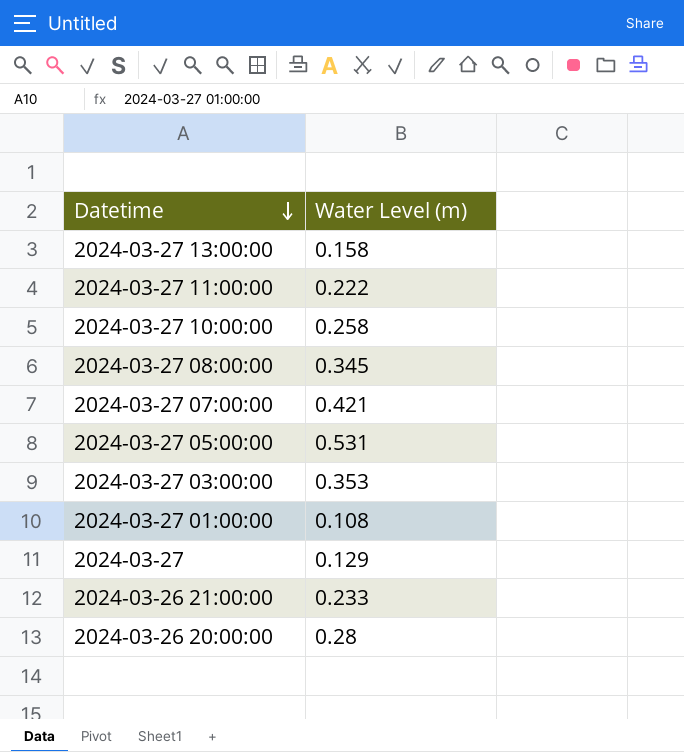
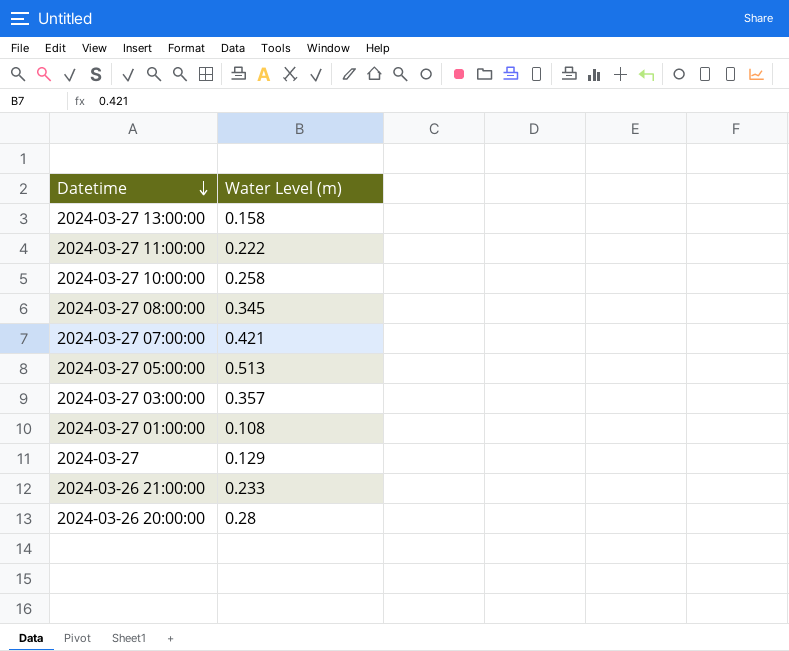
2024-03-27 05:00:00 | Water Level (m): 0.531 -> 0.513
2024-03-27 03:00:00 | Water Level (m): 0.353 -> 0.357

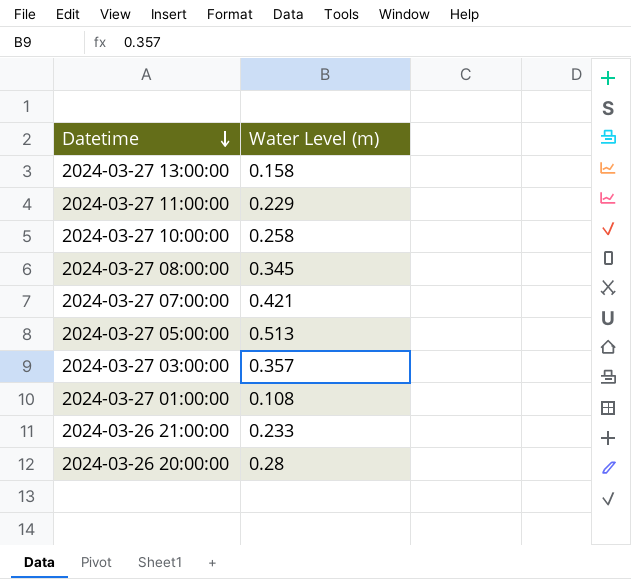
row 2024-03-27: 0.129 -> none
2024-03-27 11:00:00 | Water Level (m): 0.222 -> 0.229

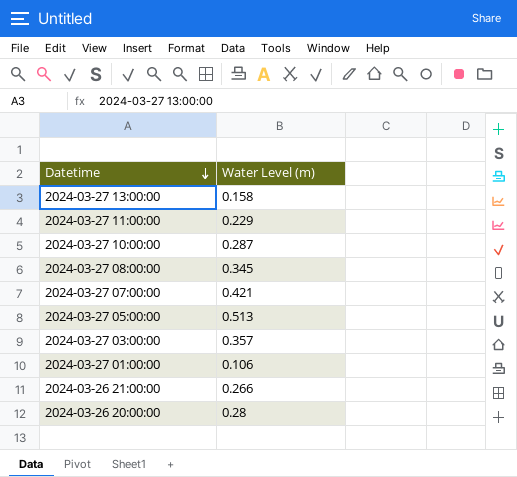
2024-03-27 10:00:00 | Water Level (m): 0.258 -> 0.287
2024-03-27 01:00:00 | Water Level (m): 0.108 -> 0.106
2024-03-26 21:00:00 | Water Level (m): 0.233 -> 0.266

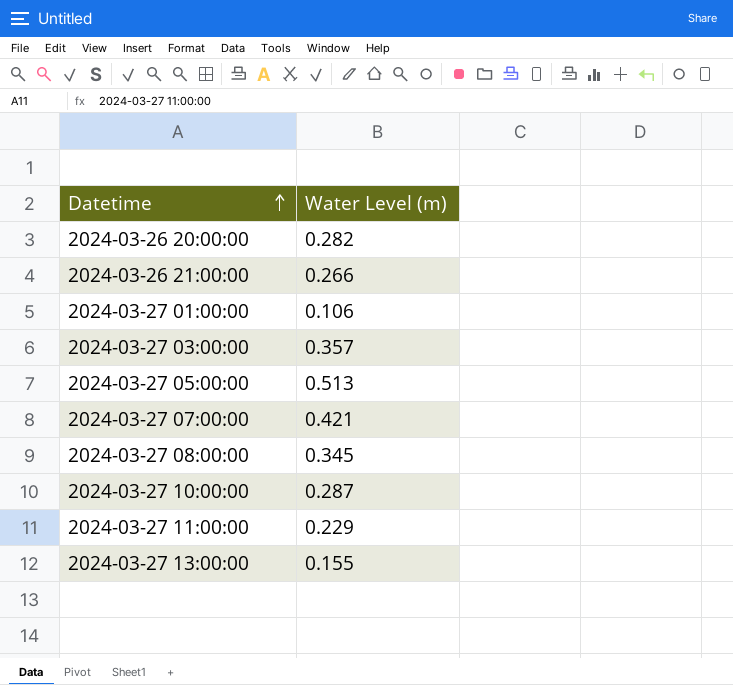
row order: Datetime descending -> Datetime ascending
2024-03-26 20:00:00 | Water Level (m): 0.28 -> 0.282
2024-03-27 13:00:00 | Water Level (m): 0.158 -> 0.155

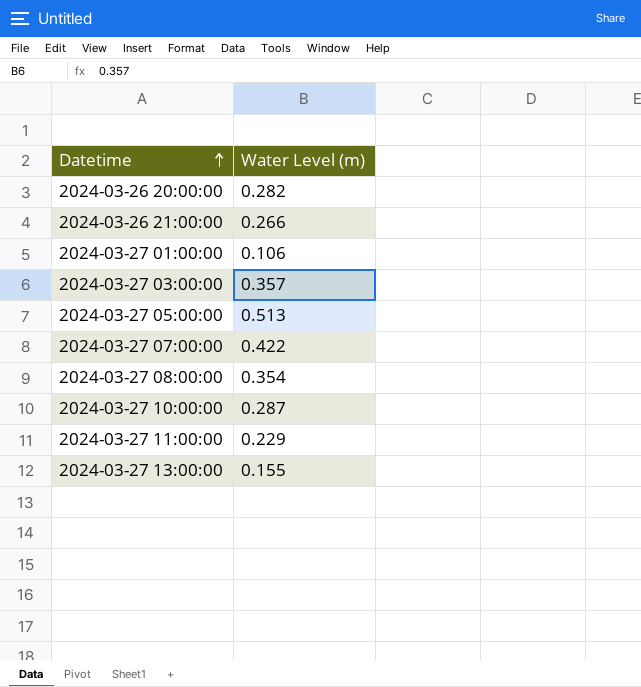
2024-03-27 07:00:00 | Water Level (m): 0.421 -> 0.422
2024-03-27 08:00:00 | Water Level (m): 0.345 -> 0.354

